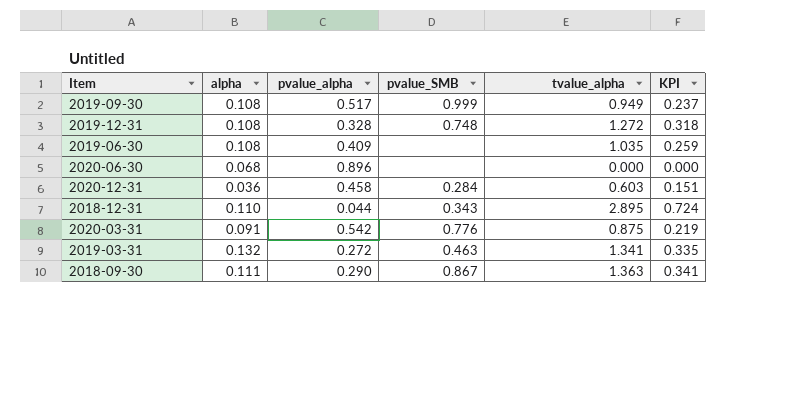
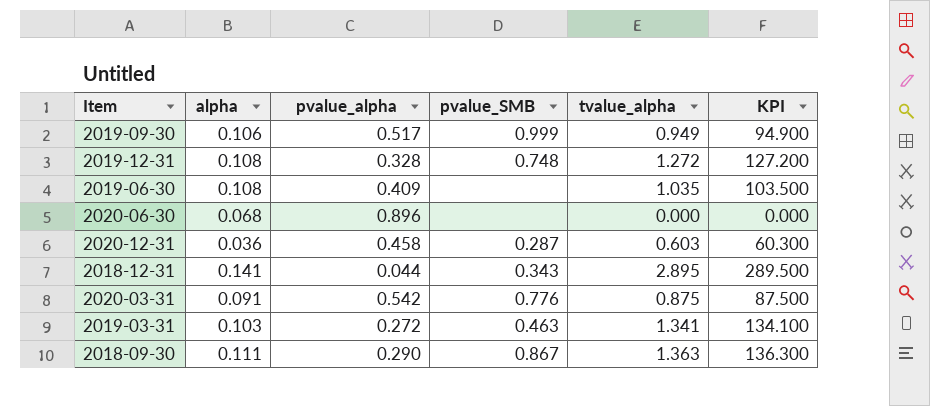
column KPI | formula: [tvalue_alpha] * 0.25 -> [tvalue_alpha] * 100
2019-09-30 | alpha: 0.108 -> 0.106
2020-12-31 | pvalue_SMB: 0.284 -> 0.287
2018-12-31 | alpha: 0.110 -> 0.141
2019-03-31 | alpha: 0.132 -> 0.103

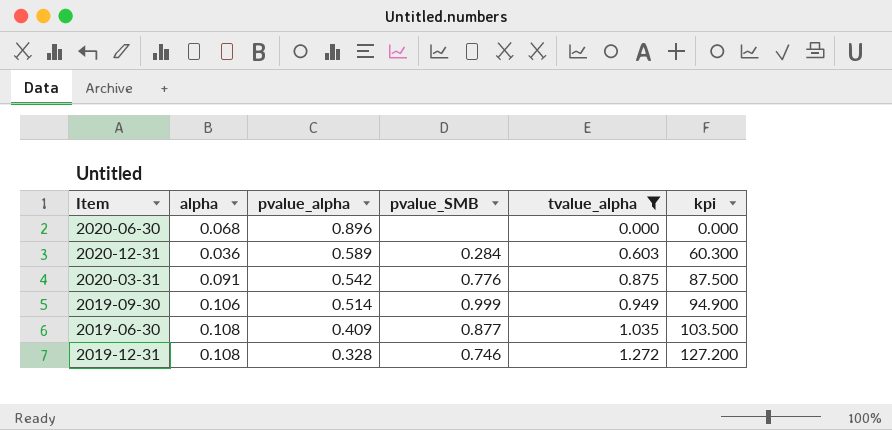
filter: none -> tvalue_alpha <= 1.272
row order: none -> pvalue_alpha descending
column name: KPI -> kpi
2020-12-31 | pvalue_alpha: 0.458 -> 0.589
2020-12-31 | pvalue_SMB: 0.287 -> 0.284
2019-09-30 | pvalue_alpha: 0.517 -> 0.514
2019-06-30 | pvalue_SMB: none -> 0.877
2019-12-31 | pvalue_SMB: 0.748 -> 0.746

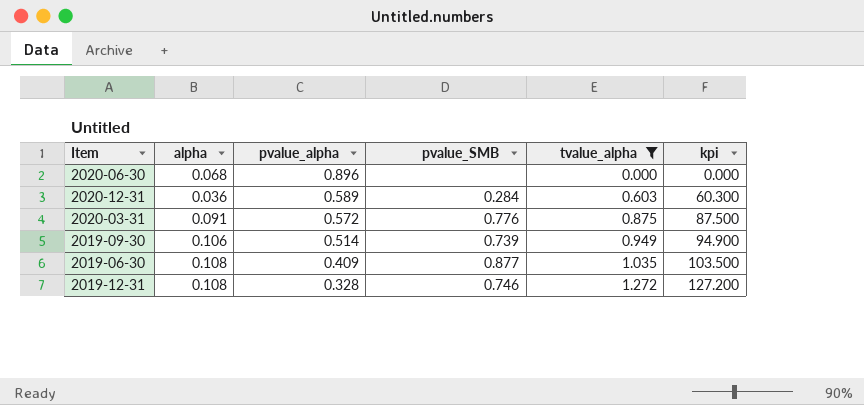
2020-03-31 | pvalue_alpha: 0.542 -> 0.572
2019-09-30 | pvalue_SMB: 0.999 -> 0.739

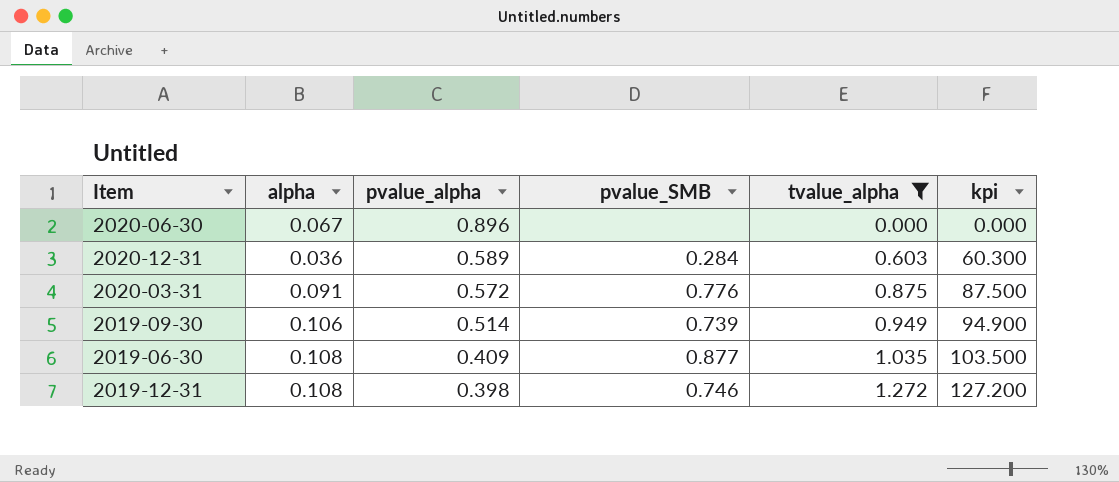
2020-06-30 | alpha: 0.068 -> 0.067
2019-12-31 | pvalue_alpha: 0.328 -> 0.398

